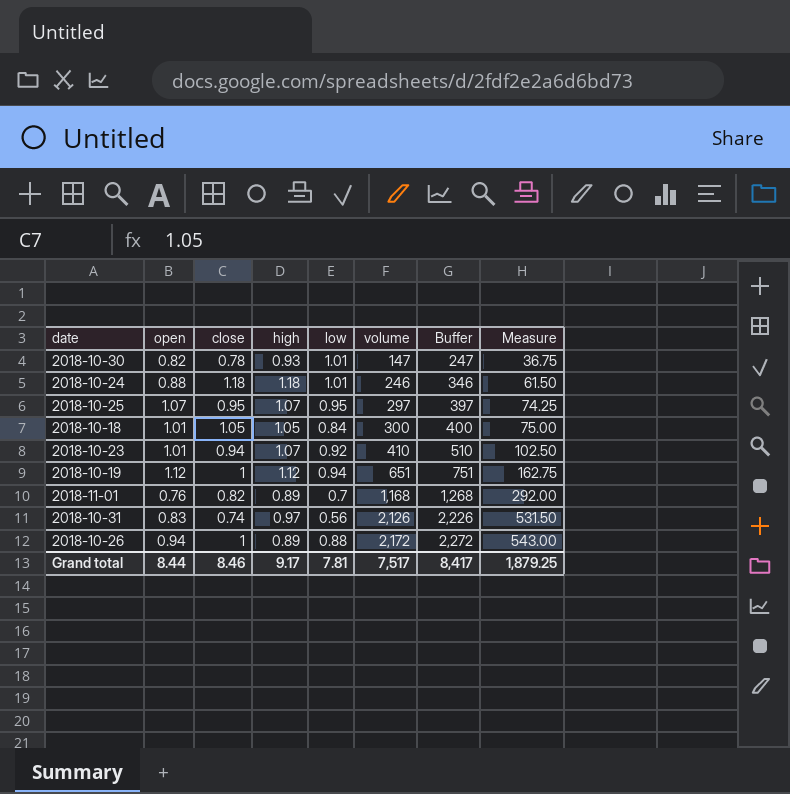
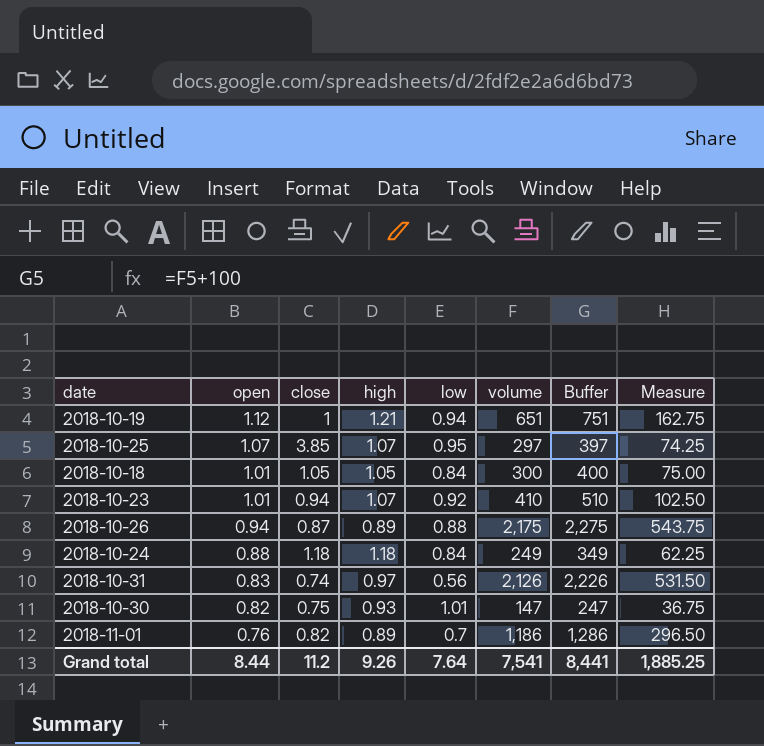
row order: volume ascending -> open descending
2018-10-19 | high: 1.12 -> 1.21
2018-10-25 | close: 0.95 -> 3.85
2018-10-26 | close: 1 -> 0.87
2018-10-26 | volume: 2,172 -> 2,175
2018-10-26 | Buffer: 2,272 -> 2,275
2018-10-26 | Measure: 543.00 -> 543.75
2018-10-24 | low: 1.01 -> 0.84
2018-10-24 | volume: 246 -> 249
2018-10-24 | Buffer: 346 -> 349
2018-10-24 | Measure: 61.50 -> 62.25
2018-10-30 | close: 0.78 -> 0.75
2018-11-01 | volume: 1,168 -> 1,186
2018-11-01 | Buffer: 1,268 -> 1,286
2018-11-01 | Measure: 292.00 -> 296.50
Grand total | close: 8.46 -> 11.2
Grand total | high: 9.17 -> 9.26
Grand total | low: 7.81 -> 7.64
Grand total | volume: 7,517 -> 7,541
Grand total | Buffer: 8,417 -> 8,441
Grand total | Measure: 1,879.25 -> 1,885.25

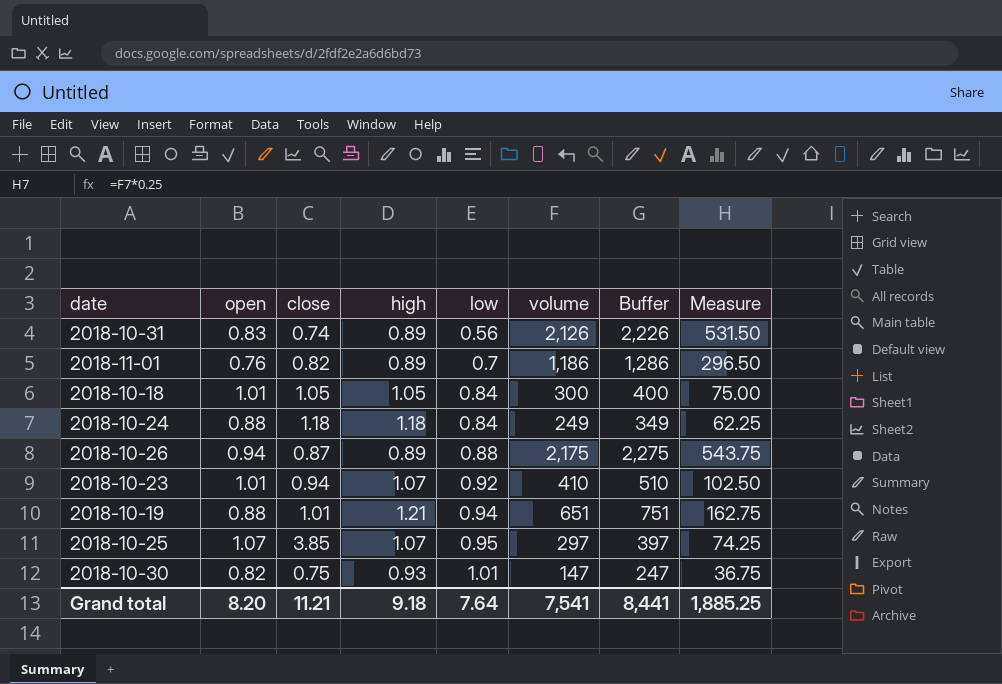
row order: open descending -> low ascending
2018-10-31 | high: 0.97 -> 0.89
2018-10-19 | open: 1.12 -> 0.88
2018-10-19 | close: 1 -> 1.01
Grand total | open: 8.44 -> 8.20
Grand total | close: 11.2 -> 11.21
Grand total | high: 9.26 -> 9.18

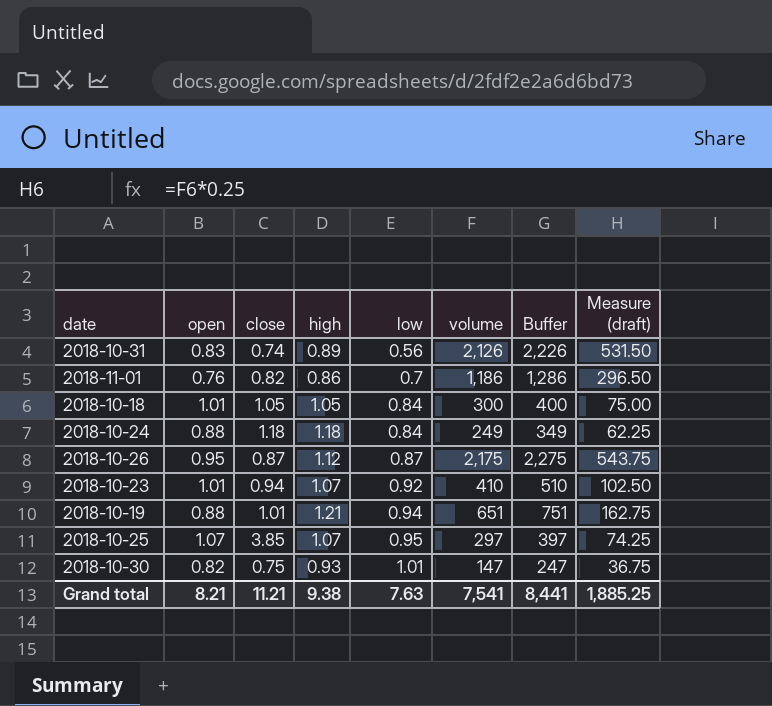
column name: Measure -> Measure (draft)
2018-11-01 | high: 0.89 -> 0.86
2018-10-26 | open: 0.94 -> 0.95
2018-10-26 | high: 0.89 -> 1.12
2018-10-26 | low: 0.88 -> 0.87
Grand total | open: 8.20 -> 8.21
Grand total | high: 9.18 -> 9.38
Grand total | low: 7.64 -> 7.63

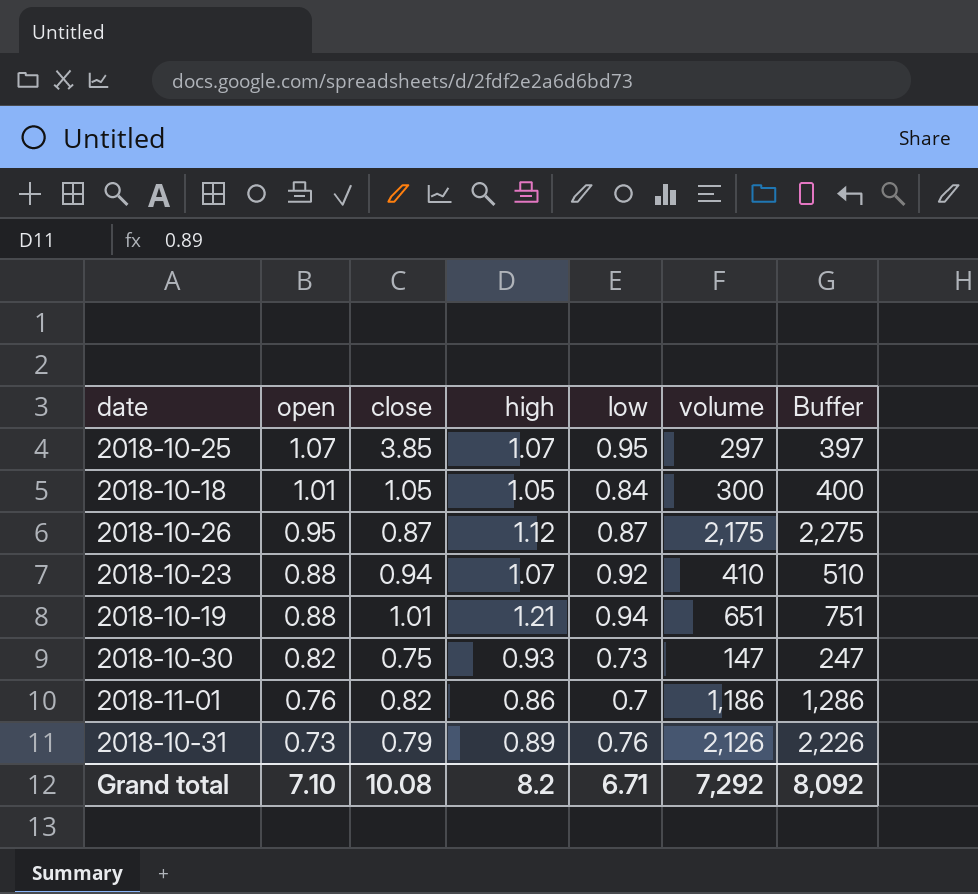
row order: low ascending -> open descending
column Measure (draft) | formula: [volume] * 0.25 -> none
row 2018-10-24: 0.88 | 1.18 | 1.18 | 0.84 | 249 | 349 | 62.25 -> none
2018-10-23 | open: 1.01 -> 0.88
2018-10-30 | low: 1.01 -> 0.73
2018-10-31 | open: 0.83 -> 0.73
2018-10-31 | close: 0.74 -> 0.79
2018-10-31 | low: 0.56 -> 0.76
Grand total | open: 8.21 -> 7.10
Grand total | close: 11.21 -> 10.08
Grand total | high: 9.38 -> 8.2
Grand total | low: 7.63 -> 6.71
Grand total | volume: 7,541 -> 7,292
Grand total | Buffer: 8,441 -> 8,092

